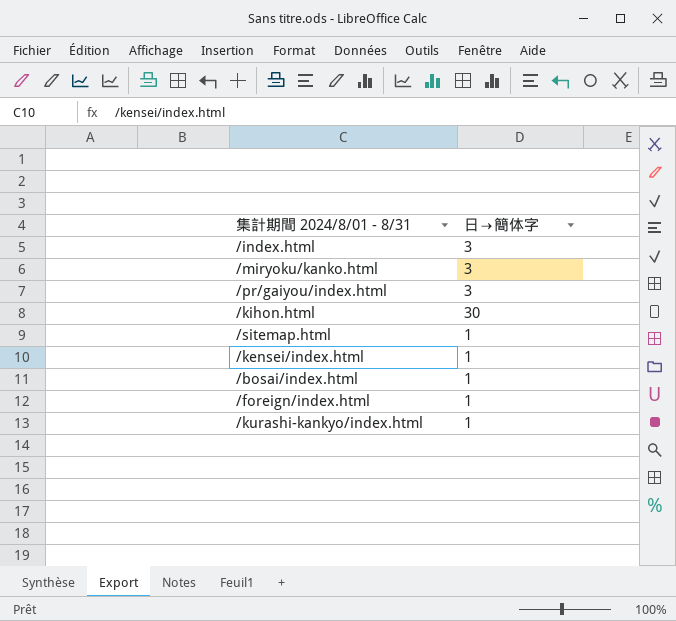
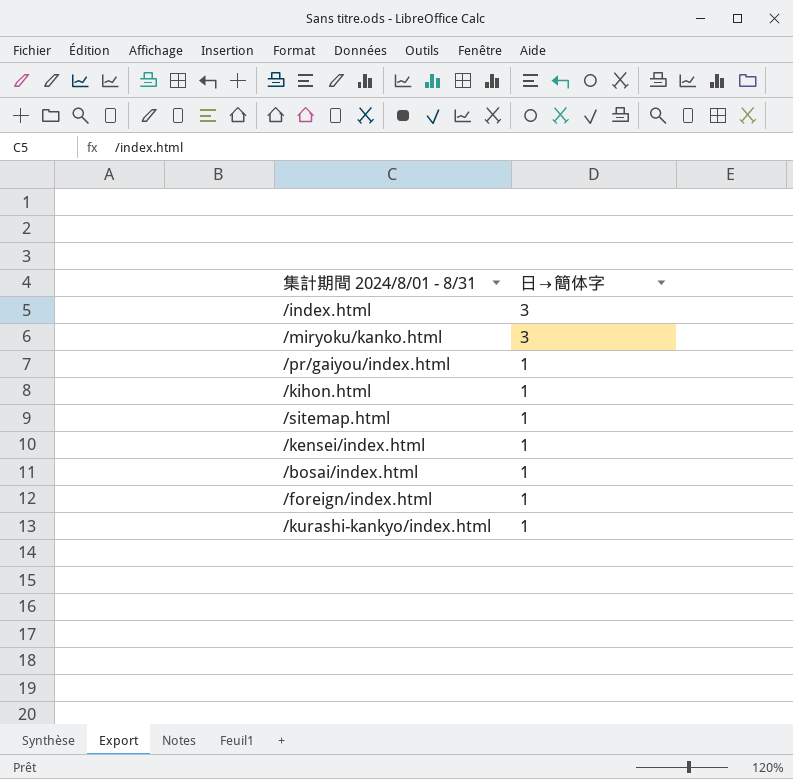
/pr/gaiyou/index.html | 日→簡体字: 3 -> 1
/kihon.html | 日→簡体字: 30 -> 1

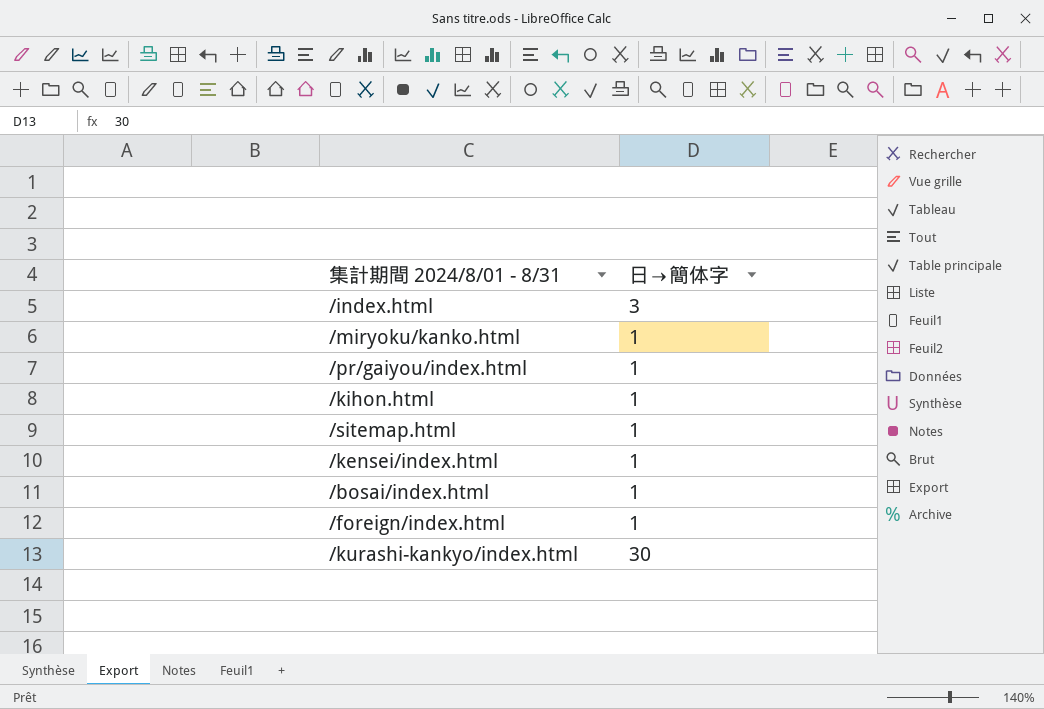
/miryoku/kanko.html | 日→簡体字: 3 -> 1
/kurashi-kankyo/index.html | 日→簡体字: 1 -> 30

